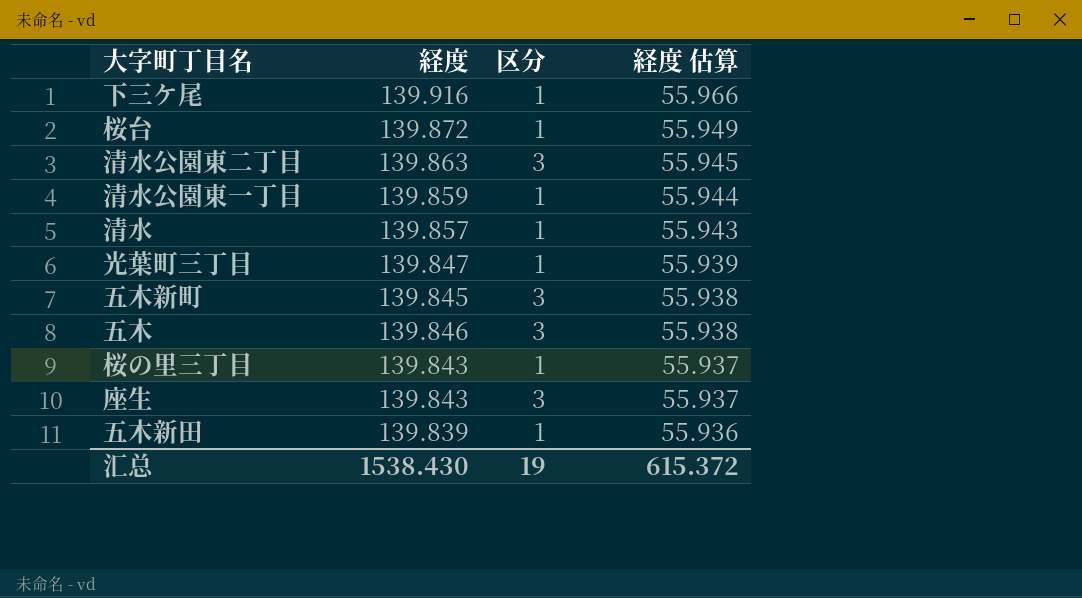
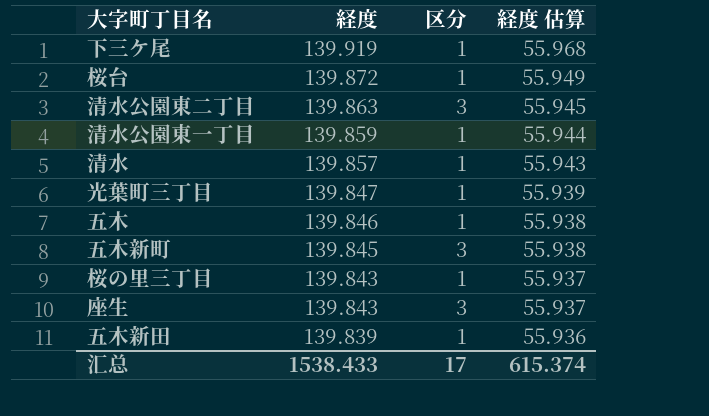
row order: 経度 估算 descending -> 経度 descending
下三ケ尾 | 経度: 139.916 -> 139.919
下三ケ尾 | 経度 估算: 55.966 -> 55.968
五木 | 区分: 3 -> 1
汇总 | 経度: 1538.430 -> 1538.433
汇总 | 区分: 19 -> 17
汇总 | 経度 估算: 615.372 -> 615.374

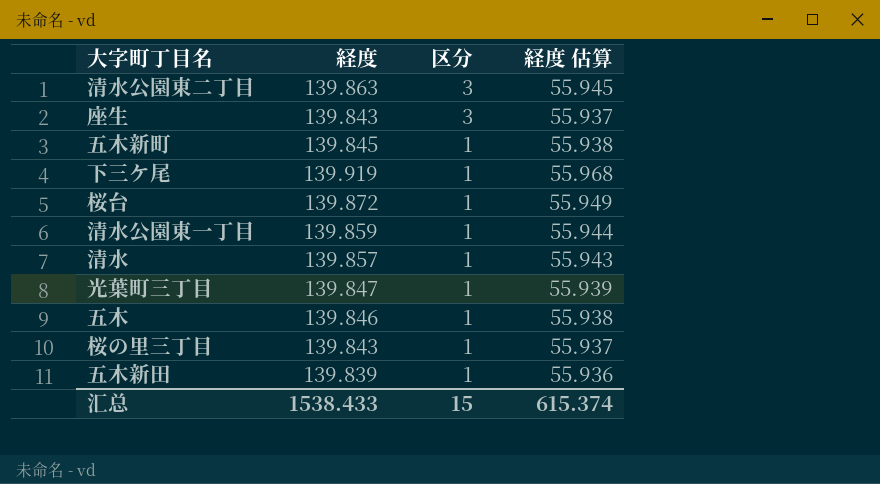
row order: 経度 descending -> 区分 descending
五木新町 | 区分: 3 -> 1
汇总 | 区分: 17 -> 15

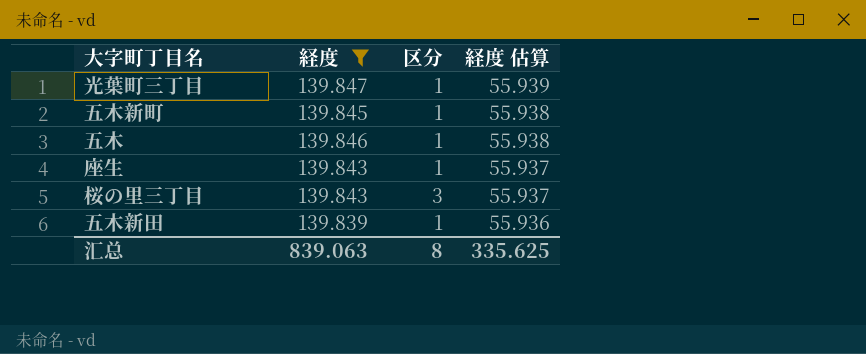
filter: none -> 経度 <= 139.847
row order: 区分 descending -> 経度 估算 descending
座生 | 区分: 3 -> 1
桜の里三丁目 | 区分: 1 -> 3
汇总 | 経度: 1538.433 -> 839.063
汇总 | 区分: 15 -> 8
汇总 | 経度 估算: 615.374 -> 335.625

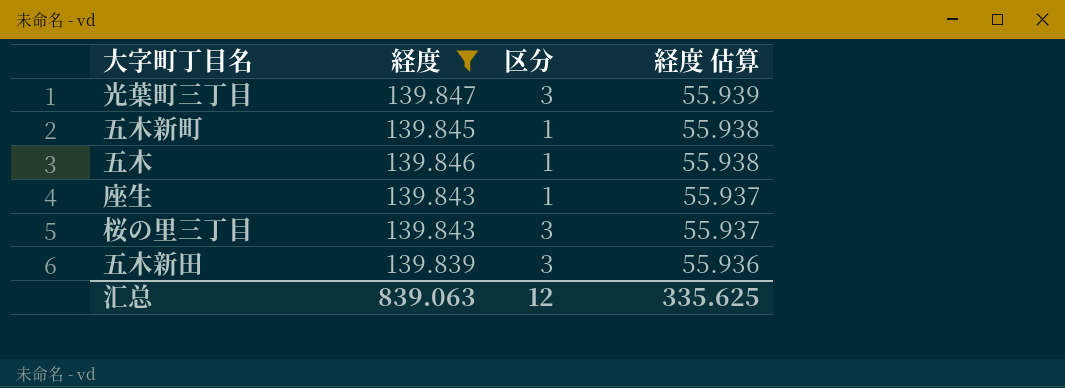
光葉町三丁目 | 区分: 1 -> 3
五木新田 | 区分: 1 -> 3
汇总 | 区分: 8 -> 12

